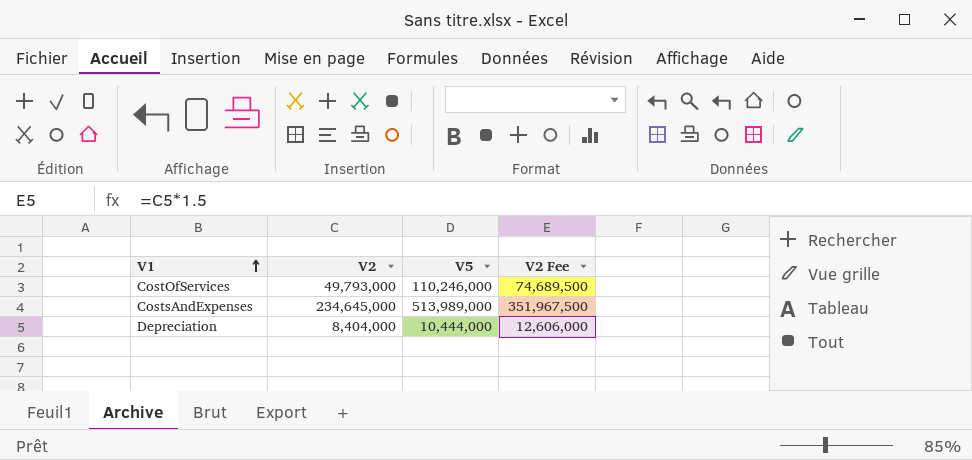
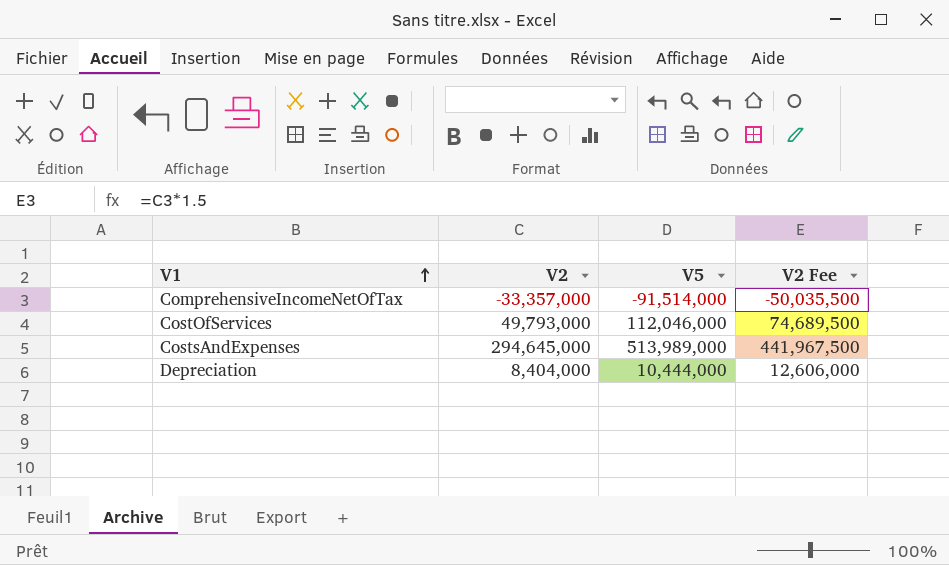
row ComprehensiveIncomeNetOfTax: none -> -33,357,000 | -91,514,000 | -50,035,500
CostOfServices | V5: 110,246,000 -> 112,046,000
CostsAndExpenses | V2: 234,645,000 -> 294,645,000
CostsAndExpenses | V2 Fee: 351,967,500 -> 441,967,500

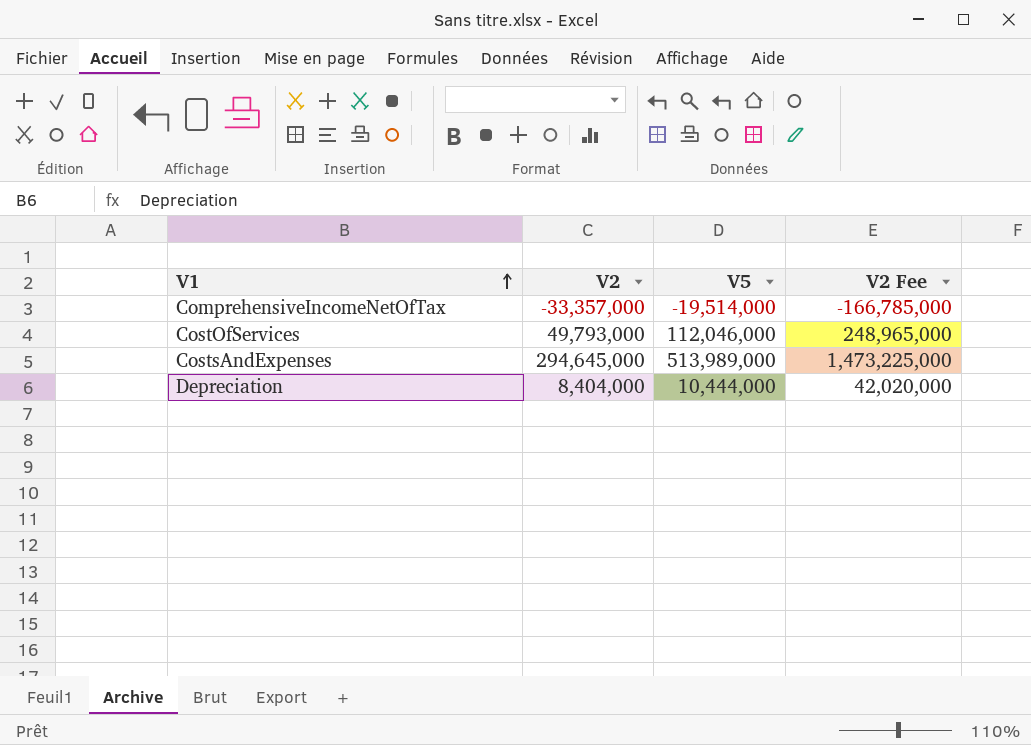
column V2 Fee | formula: [V2] * 1.5 -> [V2] * 5
ComprehensiveIncomeNetOfTax | V5: -91,514,000 -> -19,514,000

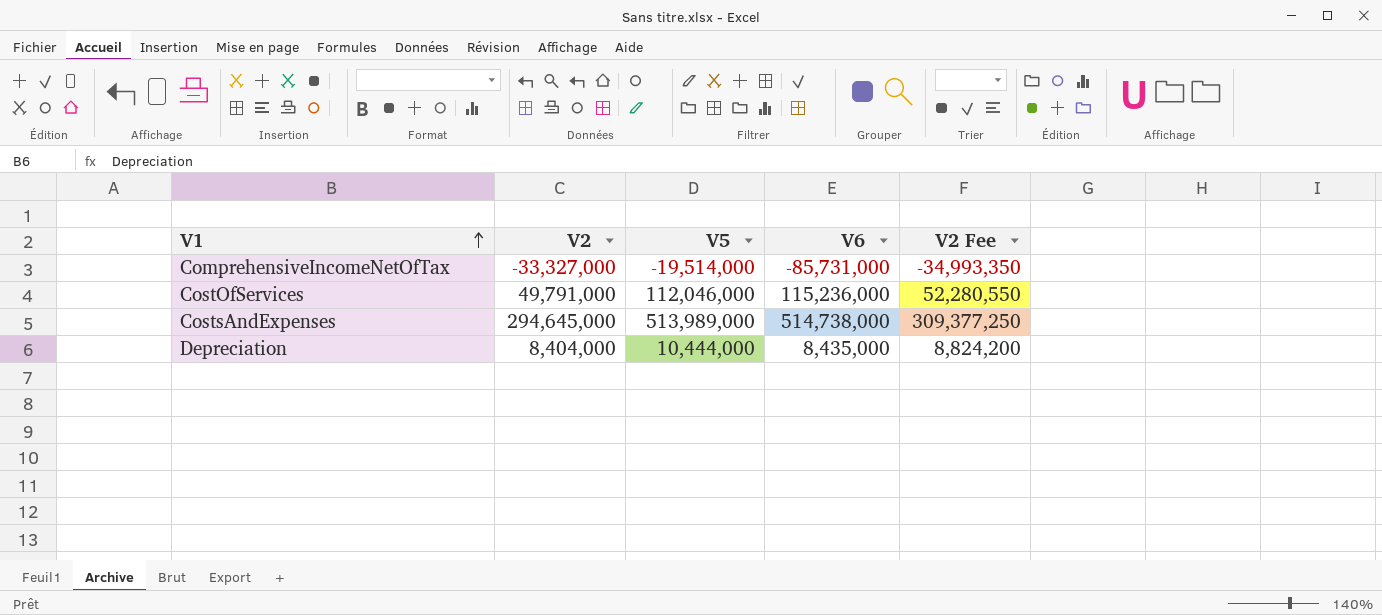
column V6 | position: none -> 4
column V2 Fee | formula: [V2] * 5 -> [V2] * 1.05
ComprehensiveIncomeNetOfTax | V2: -33,357,000 -> -33,327,000
CostOfServices | V2: 49,793,000 -> 49,791,000

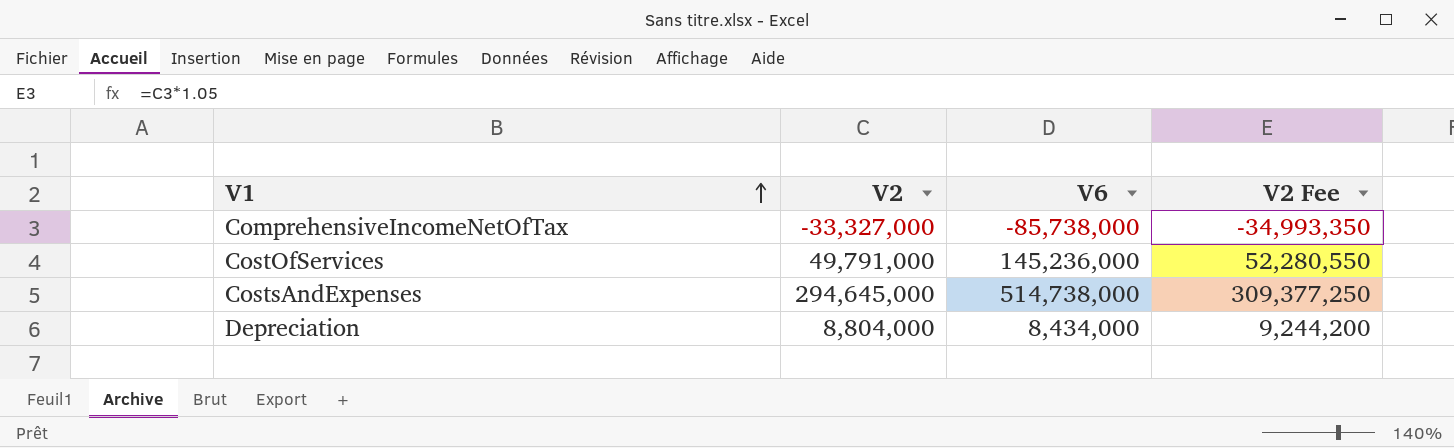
column V5 | position: 3 -> none
ComprehensiveIncomeNetOfTax | V6: -85,731,000 -> -85,738,000
CostOfServices | V6: 115,236,000 -> 145,236,000
Depreciation | V2: 8,404,000 -> 8,804,000
Depreciation | V6: 8,435,000 -> 8,434,000
Depreciation | V2 Fee: 8,824,200 -> 9,244,200

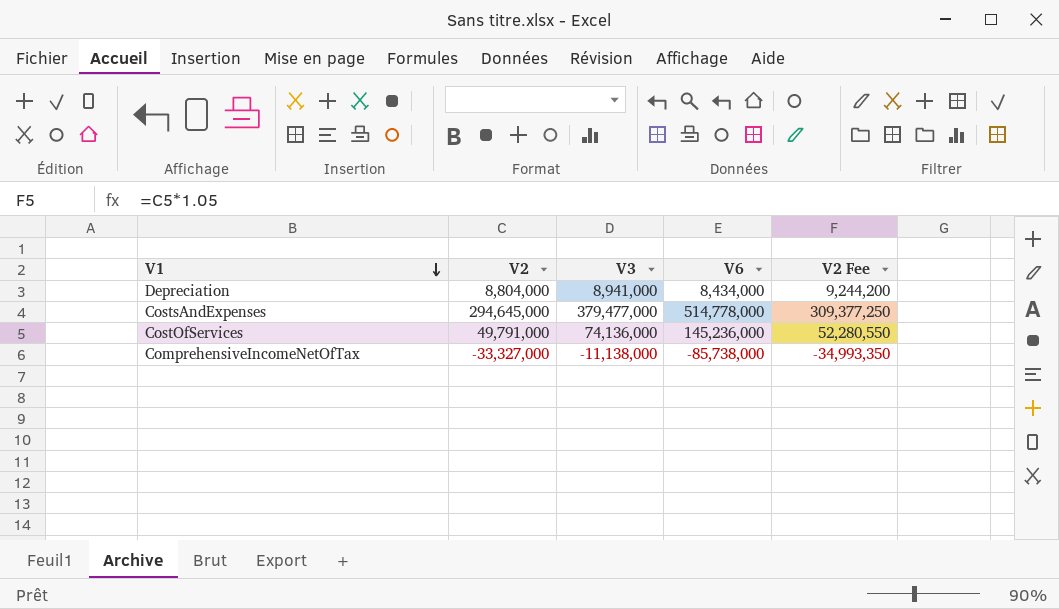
row order: V1 ascending -> V1 descending
column V3 | position: none -> 3
CostsAndExpenses | V6: 514,738,000 -> 514,778,000

